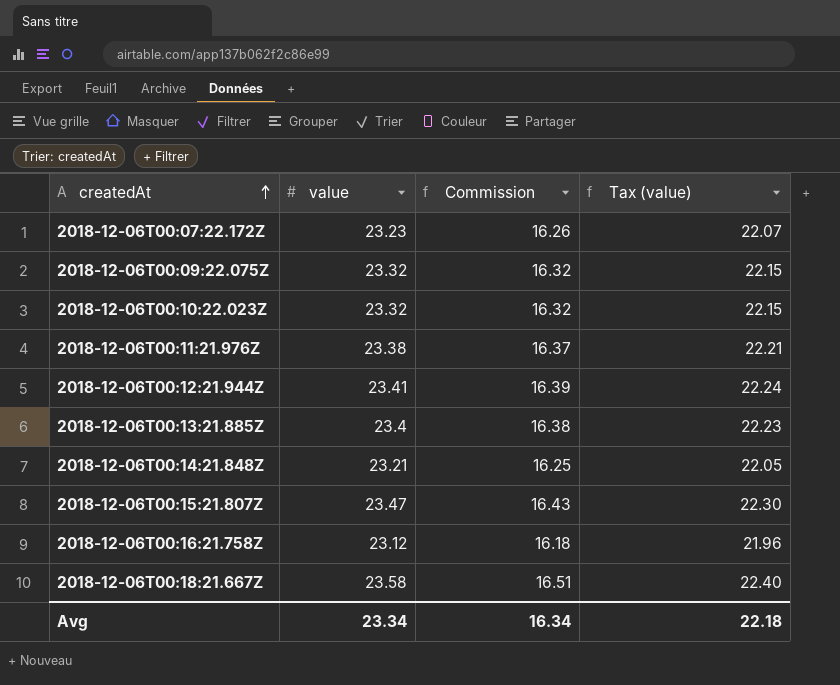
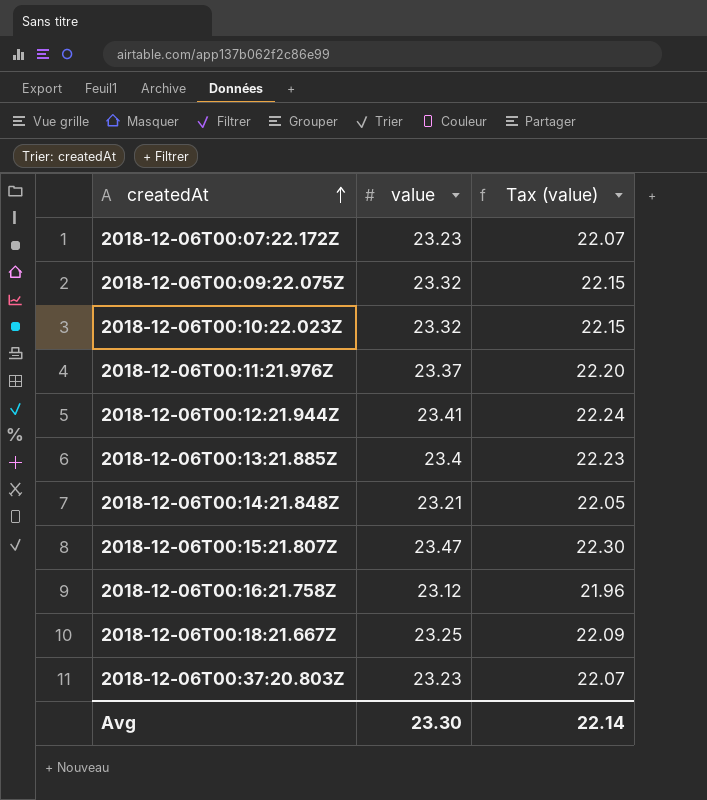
column Commission | formula: [value] * 0.7 -> none
2018-12-06T00:11:21.976Z | value: 23.38 -> 23.37
2018-12-06T00:11:21.976Z | Tax (value): 22.21 -> 22.20
2018-12-06T00:18:21.667Z | value: 23.58 -> 23.25
2018-12-06T00:18:21.667Z | Tax (value): 22.40 -> 22.09
row 2018-12-06T00:37:20.803Z: none -> 23.23 | 22.07
Avg | value: 23.34 -> 23.30
Avg | Tax (value): 22.18 -> 22.14

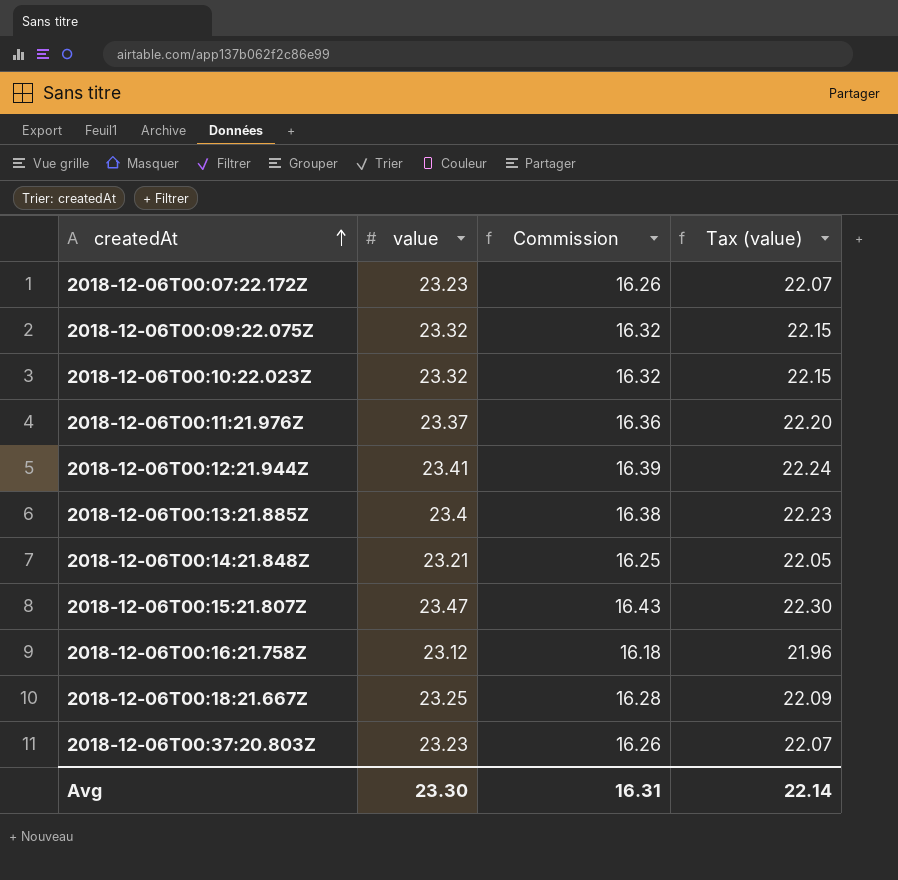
column Commission | formula: none -> [value] * 0.7

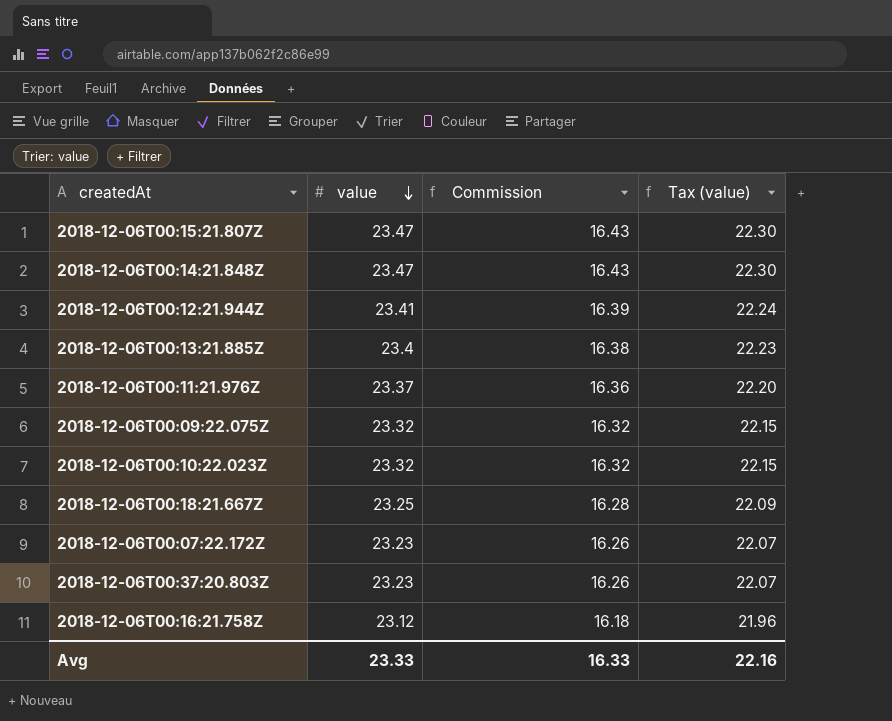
row order: createdAt ascending -> value descending
2018-12-06T00:14:21.848Z | value: 23.21 -> 23.47
2018-12-06T00:14:21.848Z | Commission: 16.25 -> 16.43
2018-12-06T00:14:21.848Z | Tax (value): 22.05 -> 22.30
Avg | value: 23.30 -> 23.33
Avg | Commission: 16.31 -> 16.33
Avg | Tax (value): 22.14 -> 22.16

